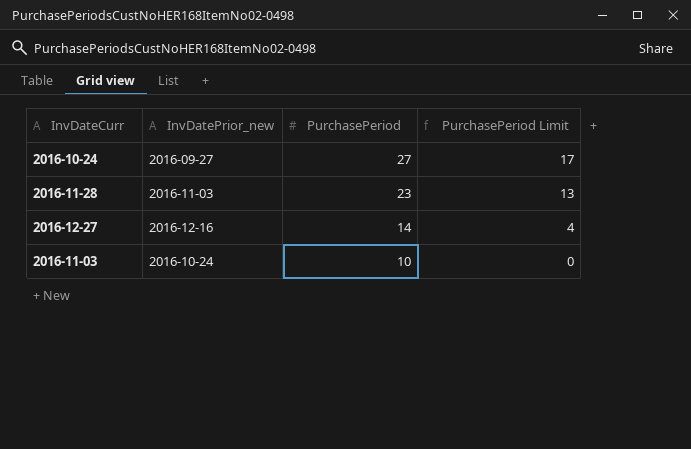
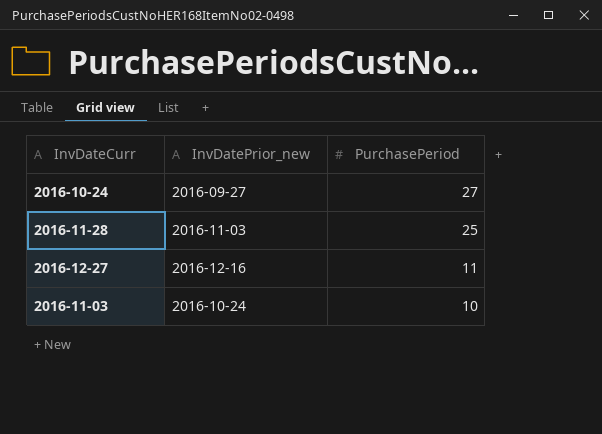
column PurchasePeriod Limit | formula: [PurchasePeriod] - 10 -> none
2016-11-28 | PurchasePeriod: 23 -> 25
2016-12-27 | PurchasePeriod: 14 -> 11

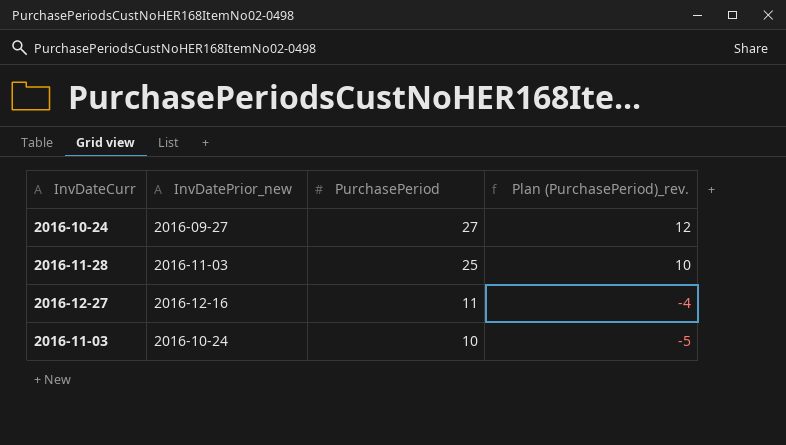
column Plan (PurchasePeriod)_rev. | formula: none -> [PurchasePeriod] - 15

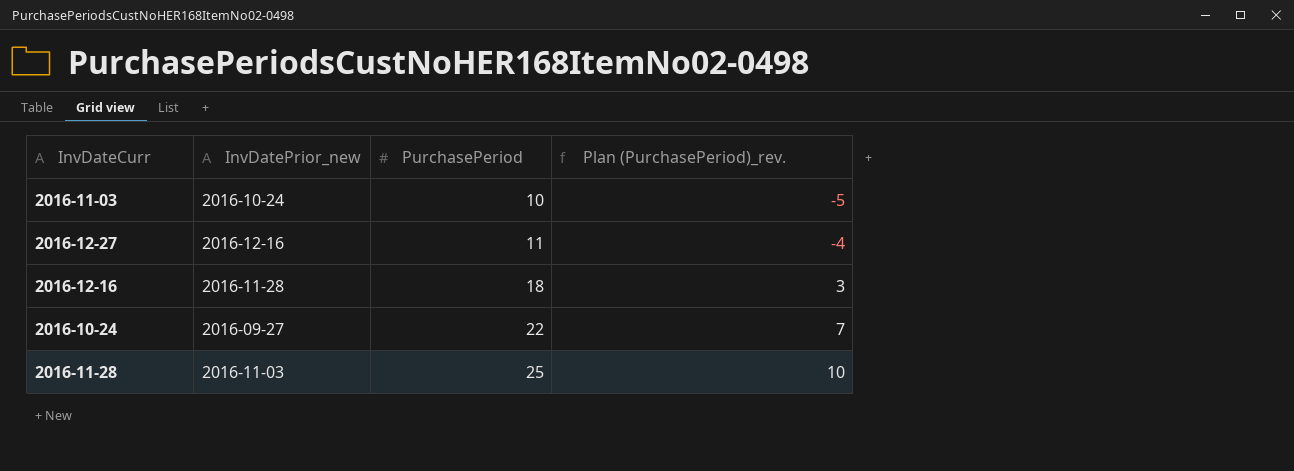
row order: PurchasePeriod descending -> PurchasePeriod ascending
row 2016-12-16: none -> 2016-11-28 | 18 | 3
2016-10-24 | PurchasePeriod: 27 -> 22
2016-10-24 | Plan (PurchasePeriod)_rev.: 12 -> 7

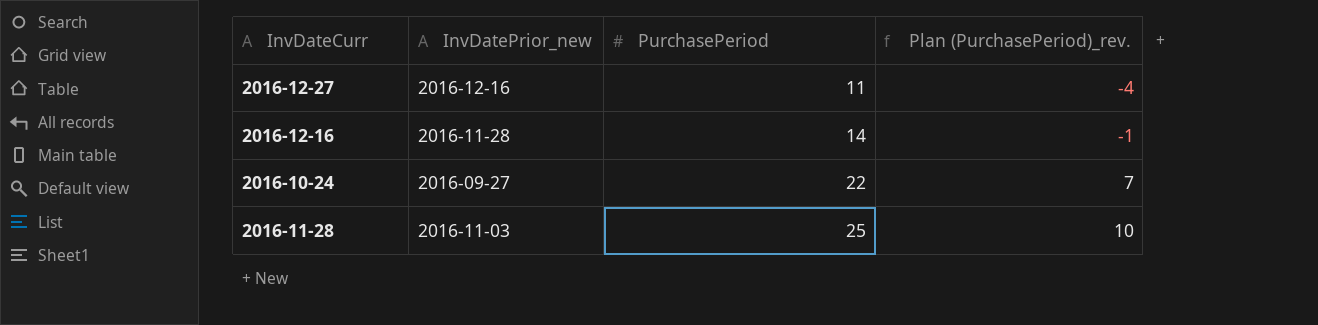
row 2016-11-03: 2016-10-24 | 10 | -5 -> none
2016-12-16 | PurchasePeriod: 18 -> 14
2016-12-16 | Plan (PurchasePeriod)_rev.: 3 -> -1

